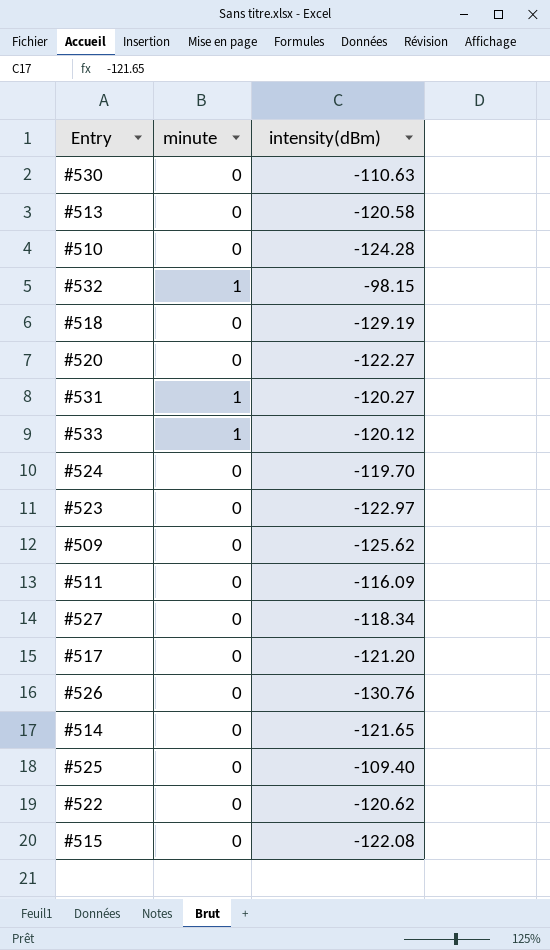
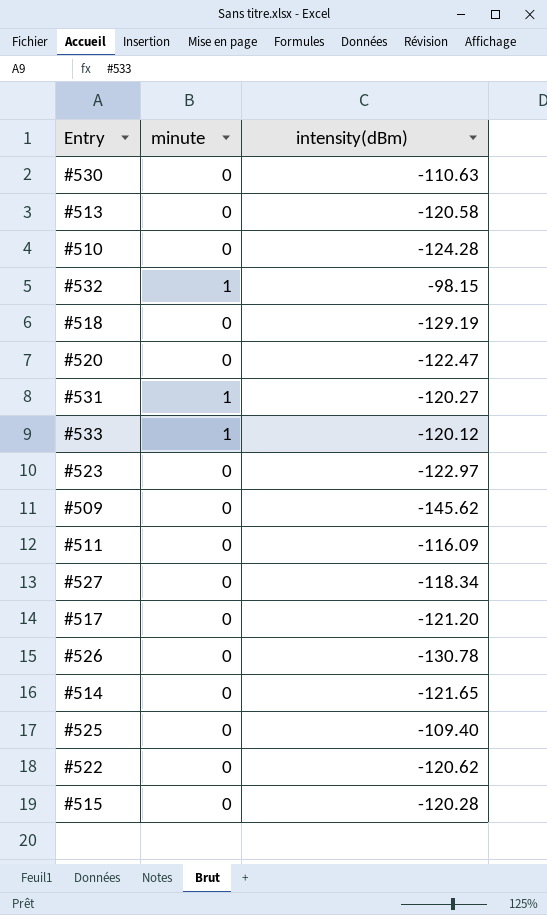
row #524: 0 | -119.70 -> none
#520 | intensity(dBm): -122.27 -> -122.47
#509 | intensity(dBm): -125.62 -> -145.62
#526 | intensity(dBm): -130.76 -> -130.78
#515 | intensity(dBm): -122.08 -> -120.28

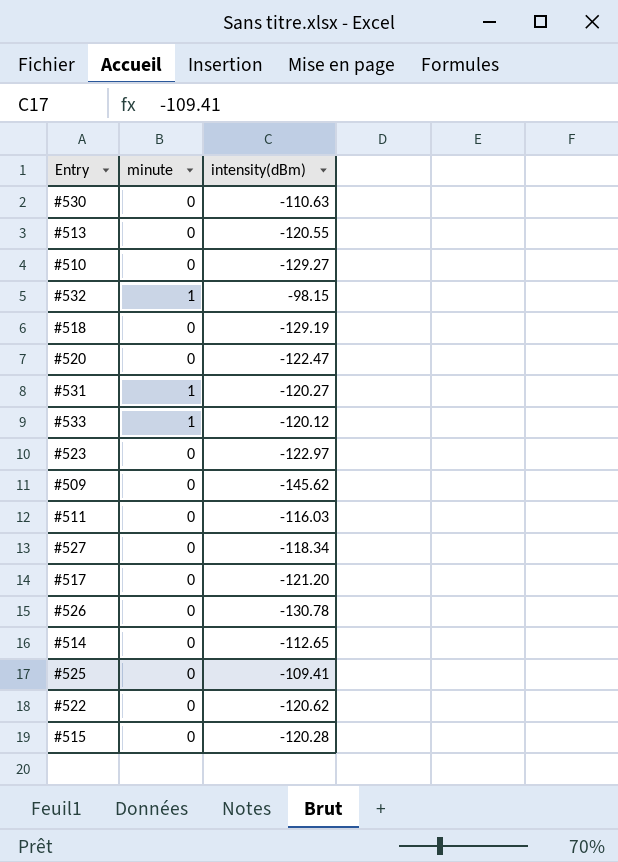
#513 | intensity(dBm): -120.58 -> -120.55
#510 | intensity(dBm): -124.28 -> -129.27
#511 | intensity(dBm): -116.09 -> -116.03
#514 | intensity(dBm): -121.65 -> -112.65
#525 | intensity(dBm): -109.40 -> -109.41

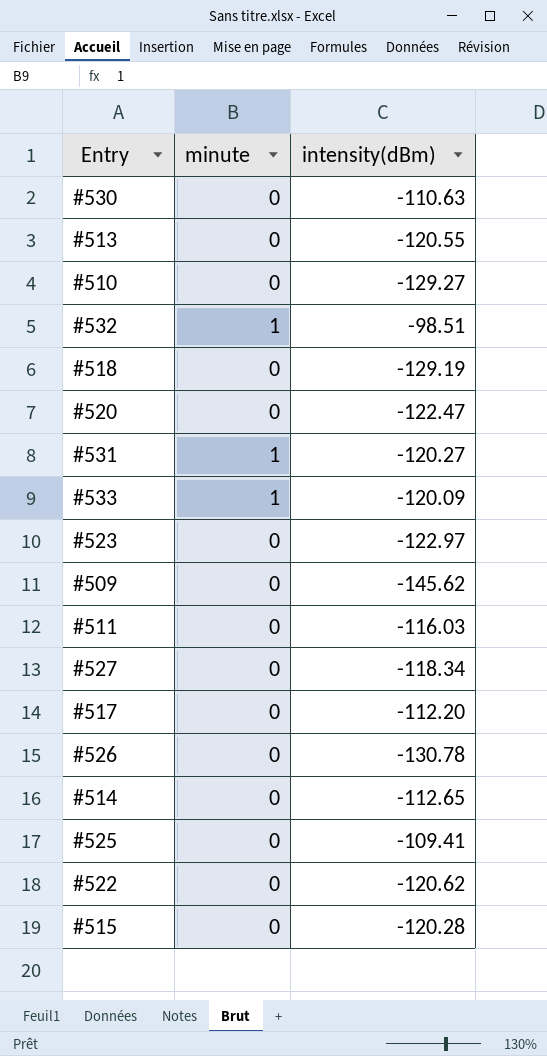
#532 | intensity(dBm): -98.15 -> -98.51
#533 | intensity(dBm): -120.12 -> -120.09
#517 | intensity(dBm): -121.20 -> -112.20

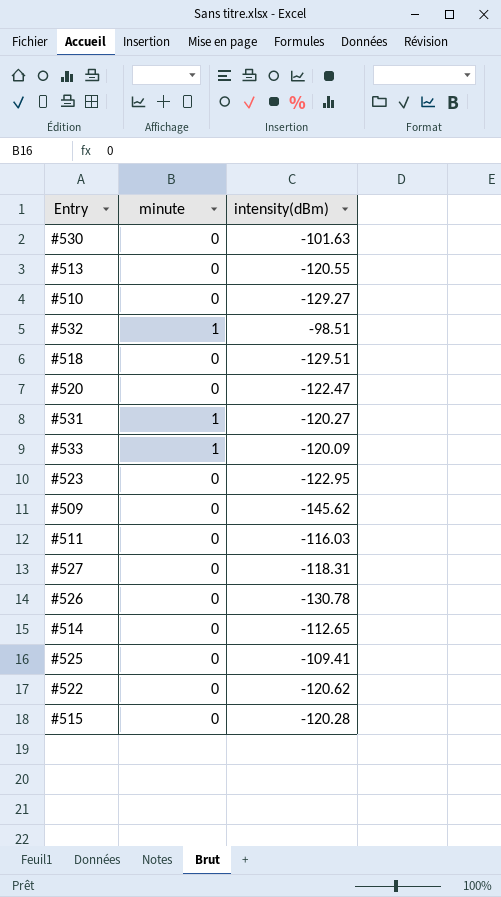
row #517: 0 | -112.20 -> none
#530 | intensity(dBm): -110.63 -> -101.63
#518 | intensity(dBm): -129.19 -> -129.51
#523 | intensity(dBm): -122.97 -> -122.95
#527 | intensity(dBm): -118.34 -> -118.31

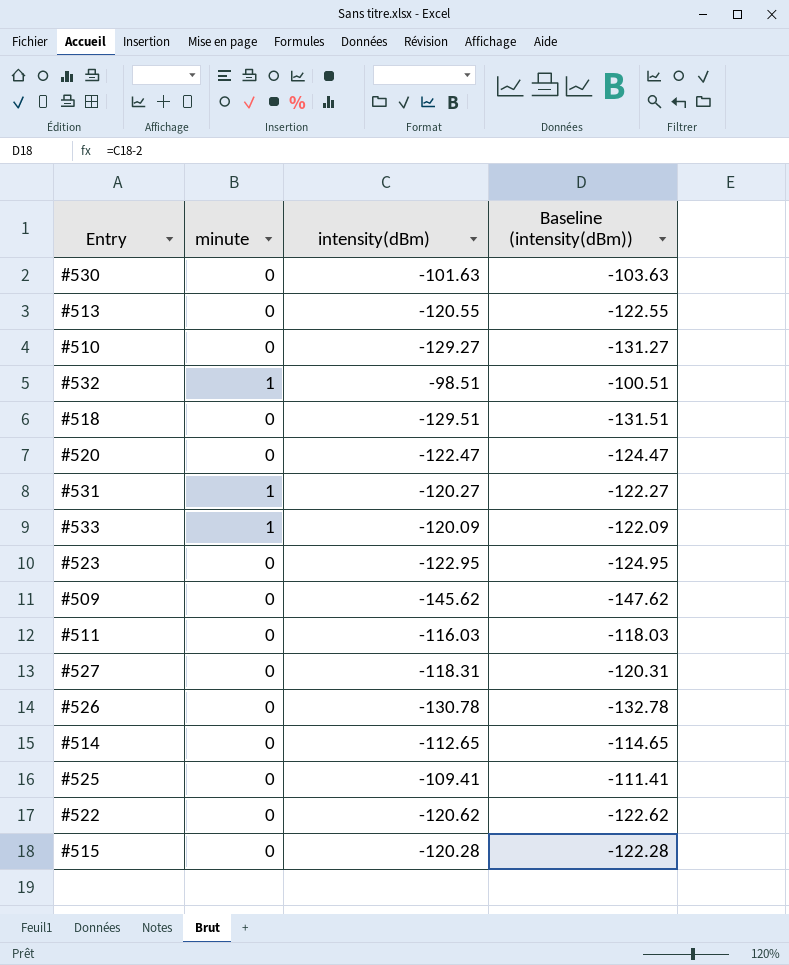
column Baseline (intensity(dBm)) | formula: none -> [intensity(dBm)] - 2

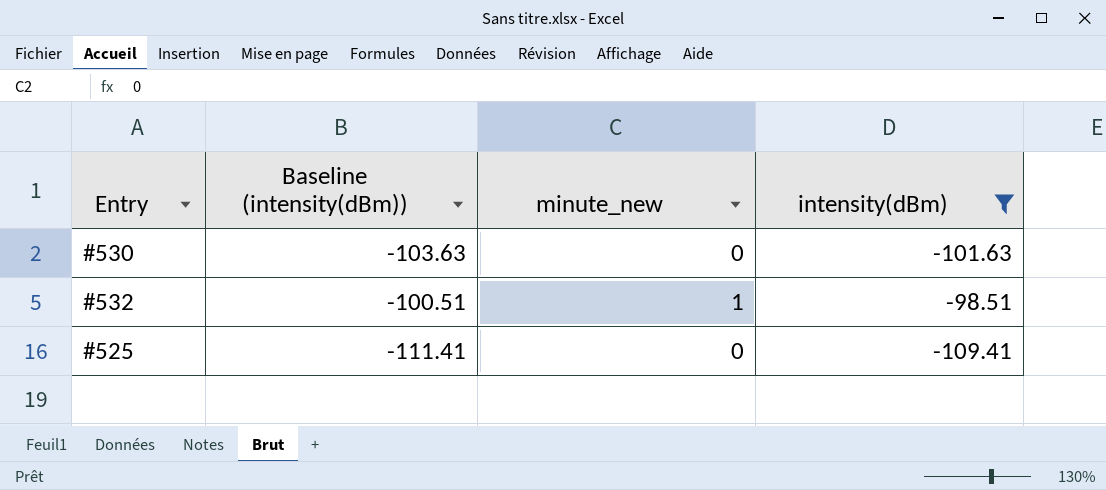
filter: none -> intensity(dBm) >= -109.41
column Baseline (intensity(dBm)) | position: 4 -> 2
column name: minute -> minute_new

